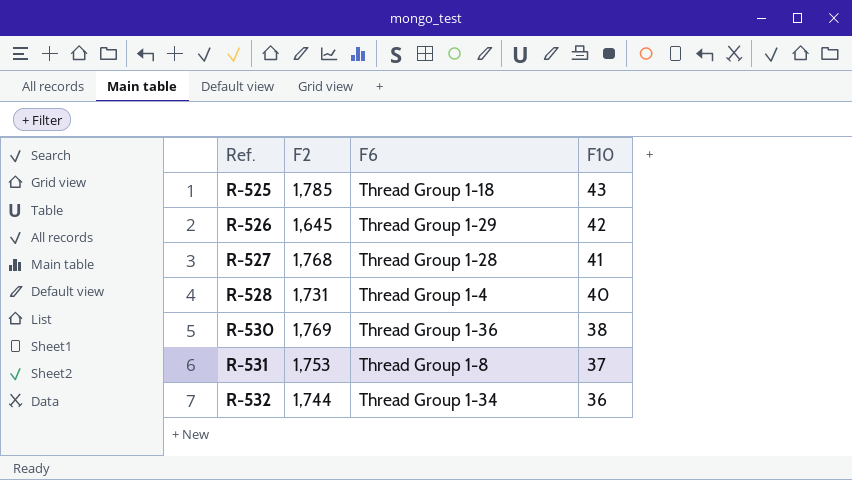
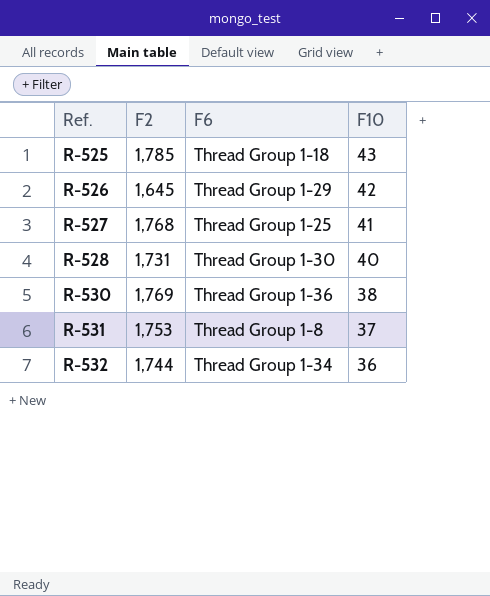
R-527 | F6: Thread Group 1-28 -> Thread Group 1-25
R-528 | F6: Thread Group 1-4 -> Thread Group 1-30

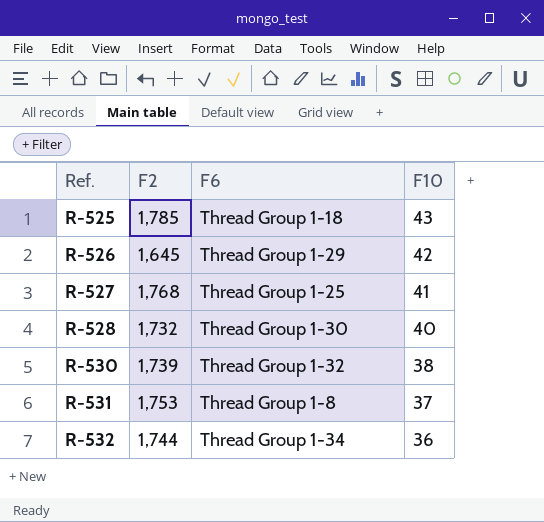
R-528 | F2: 1,731 -> 1,732
R-530 | F2: 1,769 -> 1,739
R-530 | F6: Thread Group 1-36 -> Thread Group 1-32

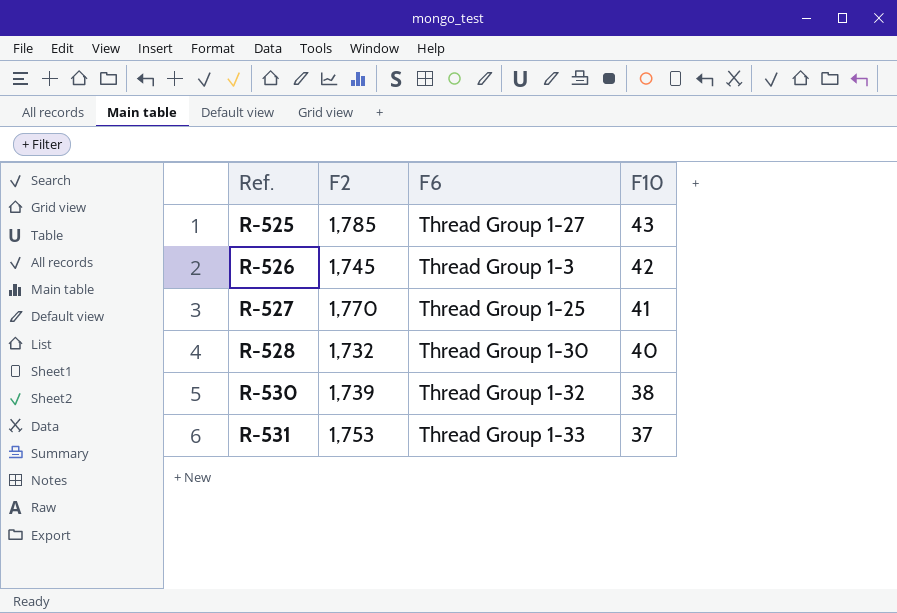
row R-532: 1,744 | Thread Group 1-34 | 36 -> none
R-525 | F6: Thread Group 1-18 -> Thread Group 1-27
R-526 | F2: 1,645 -> 1,745
R-526 | F6: Thread Group 1-29 -> Thread Group 1-3
R-527 | F2: 1,768 -> 1,770
R-531 | F6: Thread Group 1-8 -> Thread Group 1-33

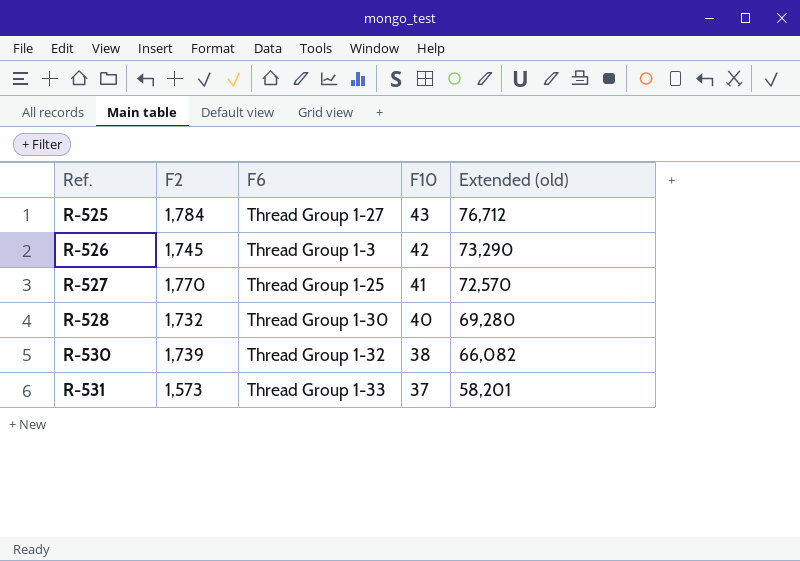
column Extended (old) | formula: none -> [F2] * [F10]
R-525 | F2: 1,785 -> 1,784
R-531 | F2: 1,753 -> 1,573

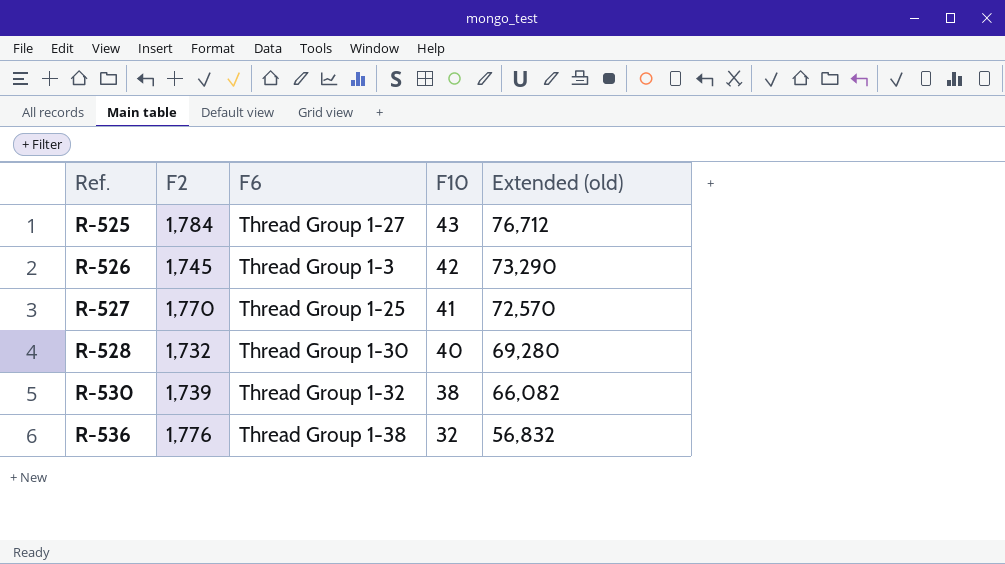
row R-531: 1,573 | Thread Group 1-33 | 37 | 58,201 -> none
row R-536: none -> 1,776 | Thread Group 1-38 | 32 | 56,832

